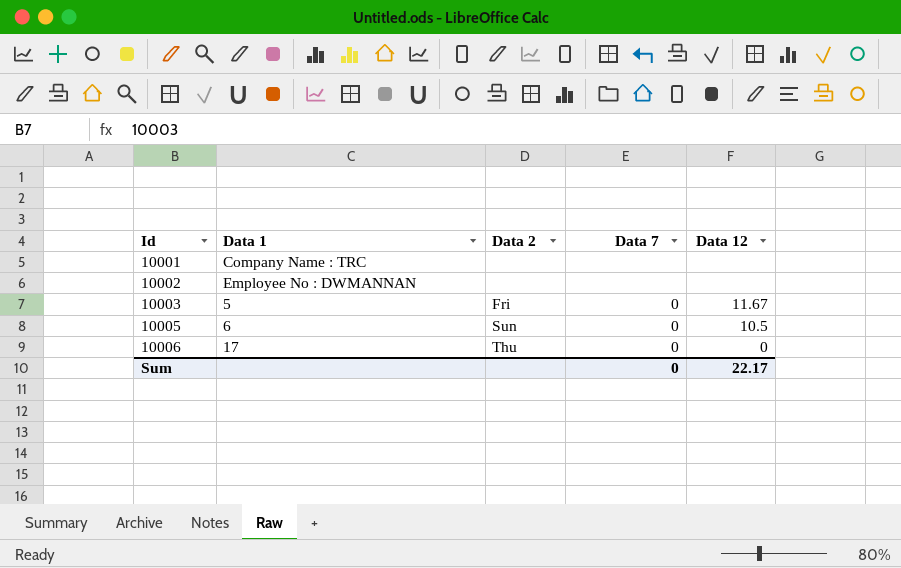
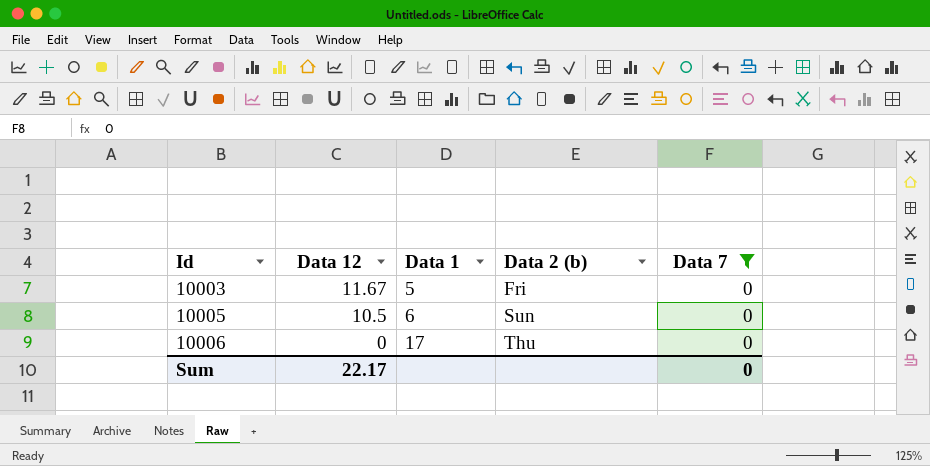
filter: none -> Data 7 = 0
column Data 12 | position: 5 -> 2
column name: Data 2 -> Data 2 (b)

